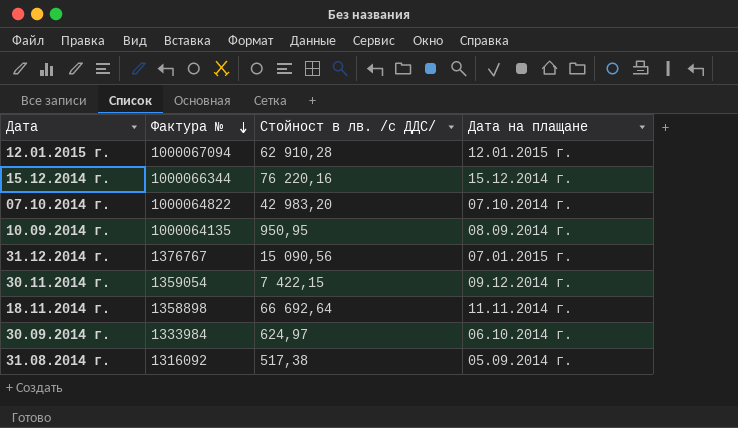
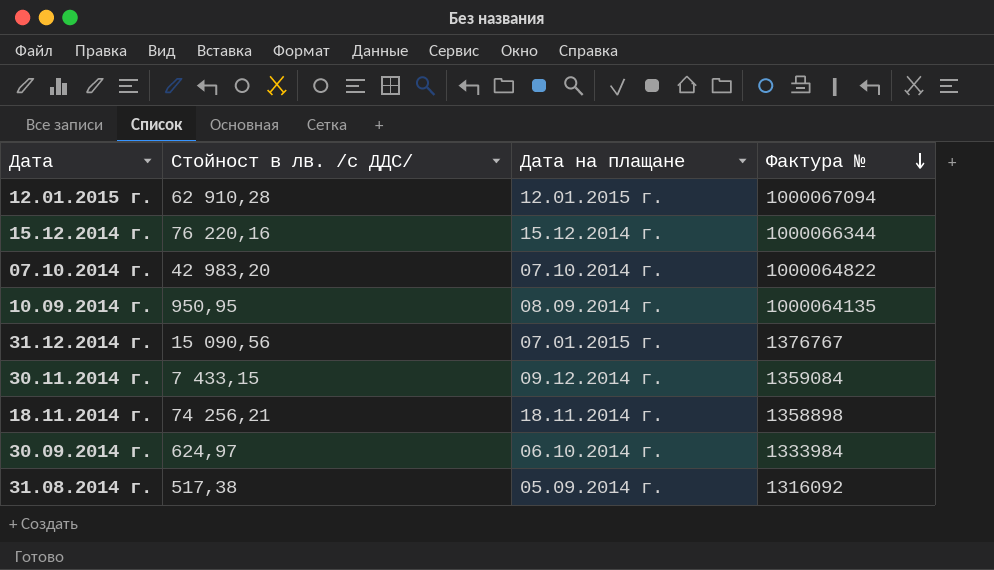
column Фактура № | position: 2 -> 4
30.11.2014 г. | Стойност в лв. /с ДДС/: 7 422,15 -> 7 433,15
30.11.2014 г. | Фактура №: 1359054 -> 1359084
18.11.2014 г. | Стойност в лв. /с ДДС/: 66 692,64 -> 74 256,21
18.11.2014 г. | Дата на плащане: 11.11.2014 г. -> 18.11.2014 г.

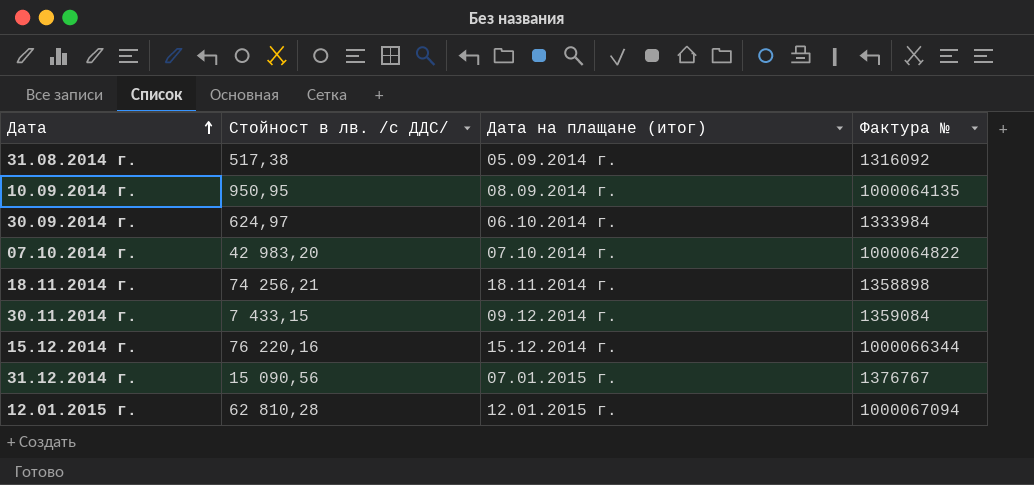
row order: Фактура № descending -> Дата ascending
column name: Дата на плащане -> Дата на плащане (итог)
12.01.2015 г. | Стойност в лв. /с ДДС/: 62 910,28 -> 62 810,28

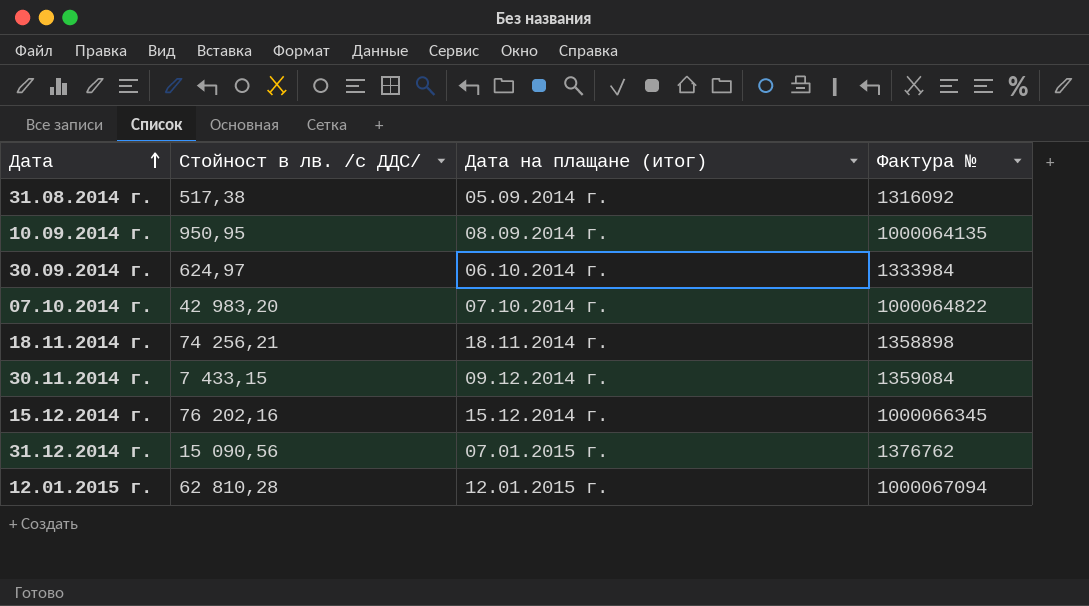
15.12.2014 г. | Стойност в лв. /с ДДС/: 76 220,16 -> 76 202,16
15.12.2014 г. | Фактура №: 1000066344 -> 1000066345
31.12.2014 г. | Фактура №: 1376767 -> 1376762

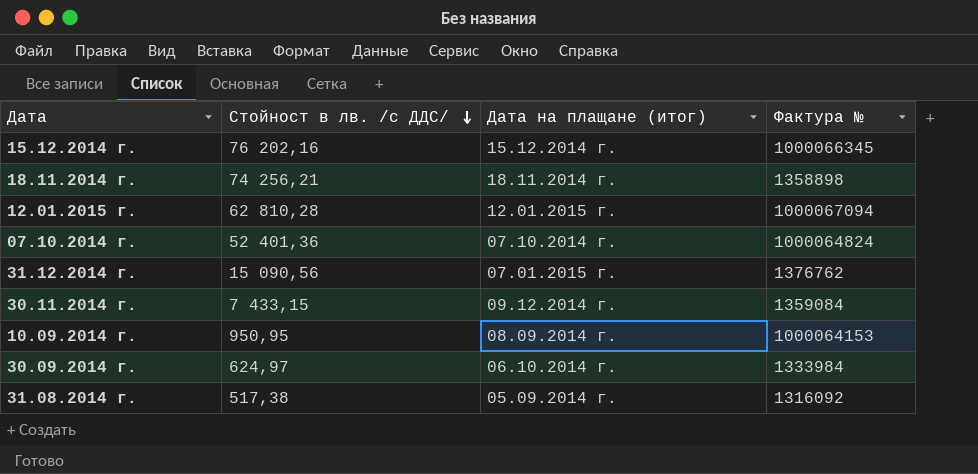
row order: Дата ascending -> Стойност в лв. /с ДДС/ descending
07.10.2014 г. | Стойност в лв. /с ДДС/: 42 983,20 -> 52 401,36
07.10.2014 г. | Фактура №: 1000064822 -> 1000064824
10.09.2014 г. | Фактура №: 1000064135 -> 1000064153

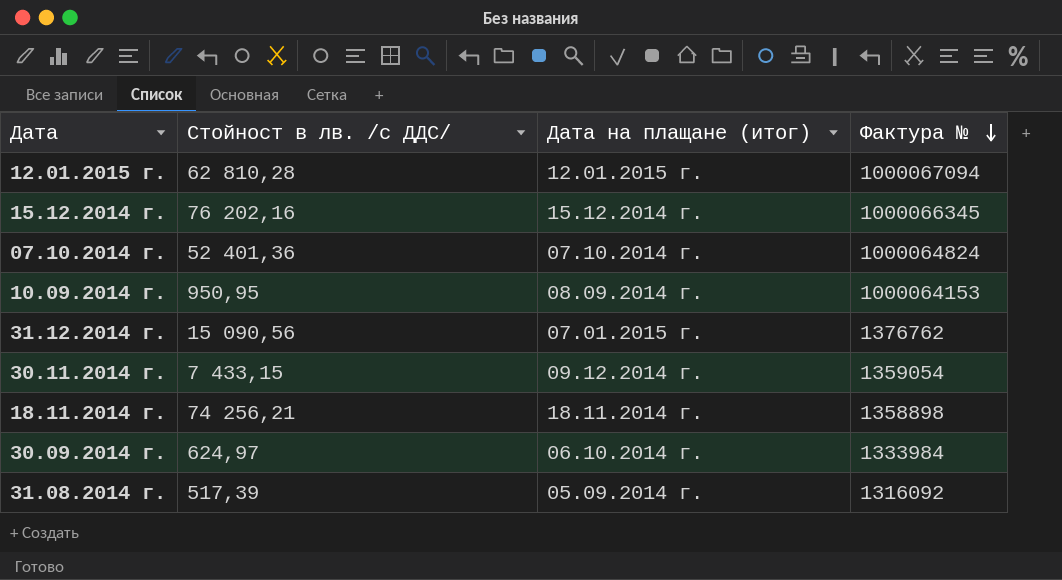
row order: Стойност в лв. /с ДДС/ descending -> Фактура № descending
30.11.2014 г. | Фактура №: 1359084 -> 1359054
31.08.2014 г. | Стойност в лв. /с ДДС/: 517,38 -> 517,39

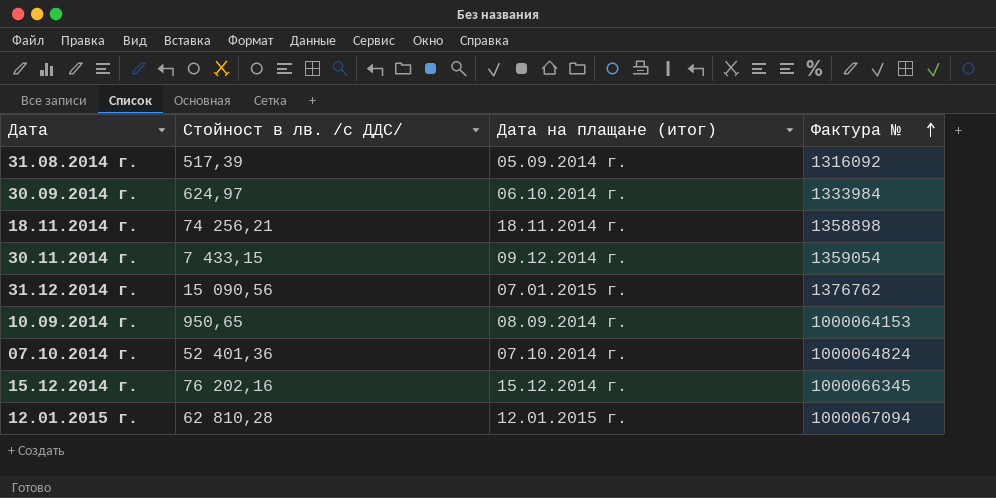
row order: Фактура № descending -> Фактура № ascending
10.09.2014 г. | Стойност в лв. /с ДДС/: 950,95 -> 950,65

